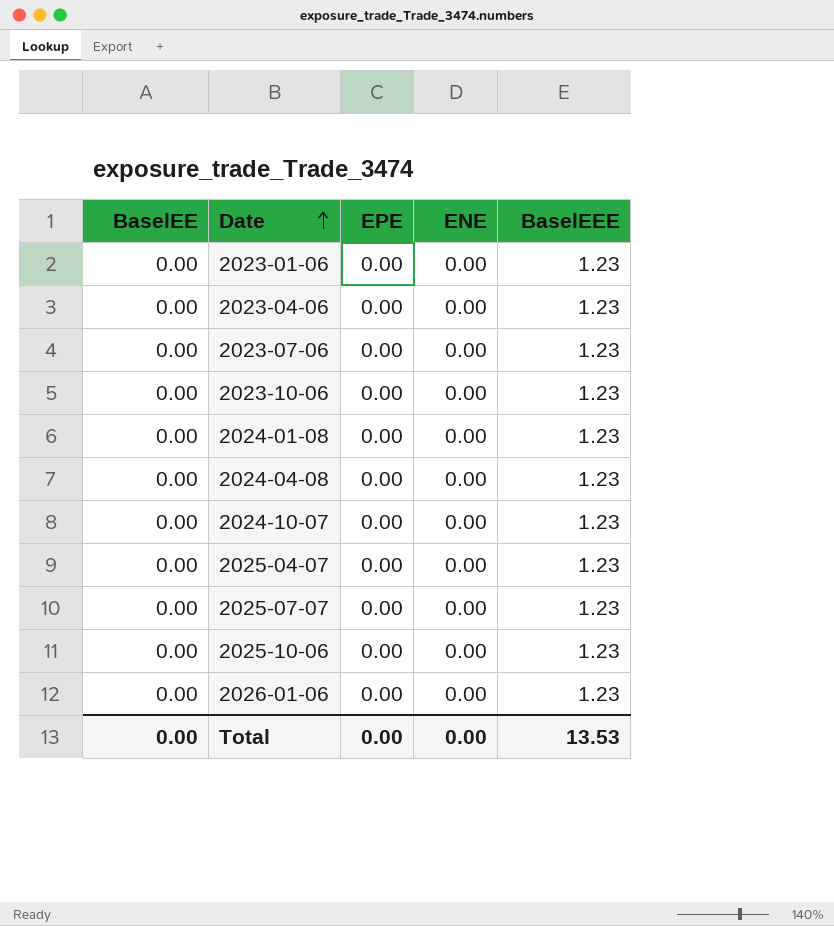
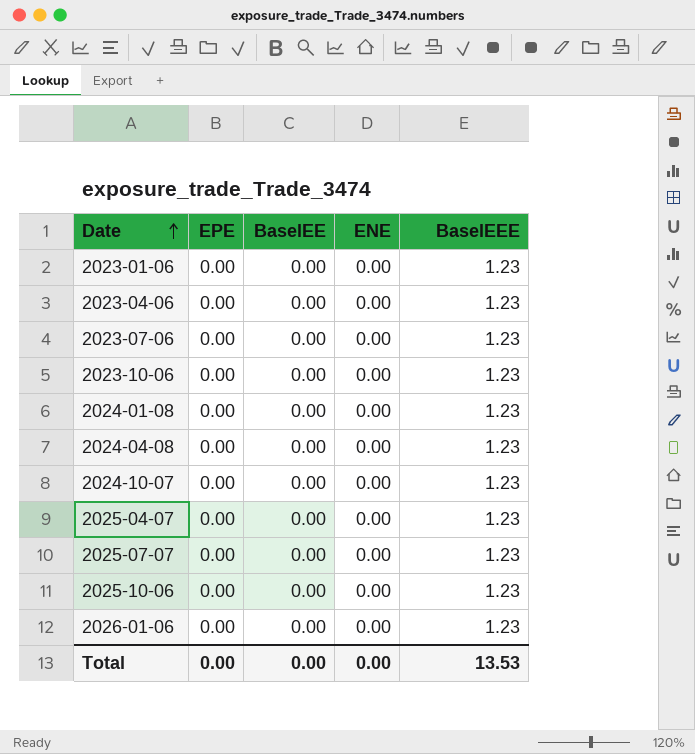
column BaselEE | position: 1 -> 3

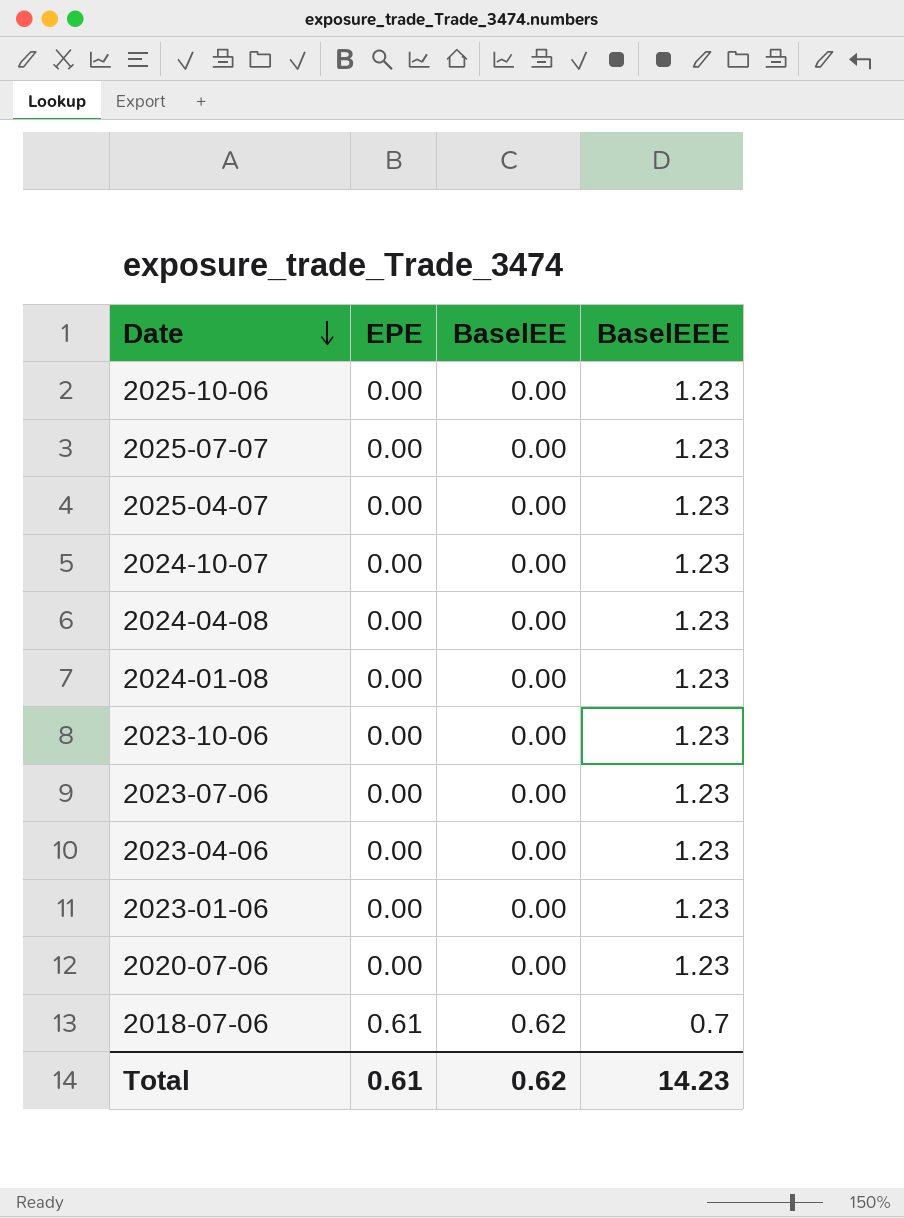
row order: Date ascending -> Date descending
column ENE | position: 4 -> none
row 2026-01-06: 0.00 | 0.00 | 0.00 | 1.23 -> none
row 2020-07-06: none -> 0.00 | 0.00 | 1.23
row 2018-07-06: none -> 0.61 | 0.62 | 0.7
Total | EPE: 0.00 -> 0.61
Total | BaselEE: 0.00 -> 0.62
Total | BaselEEE: 13.53 -> 14.23

